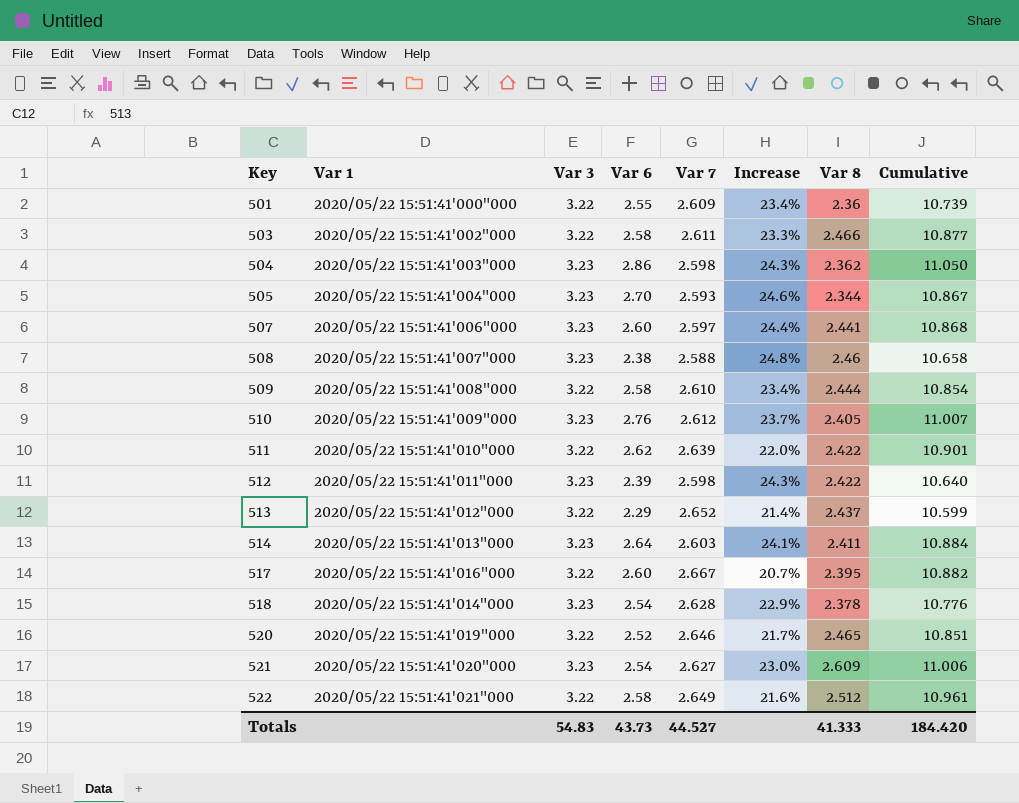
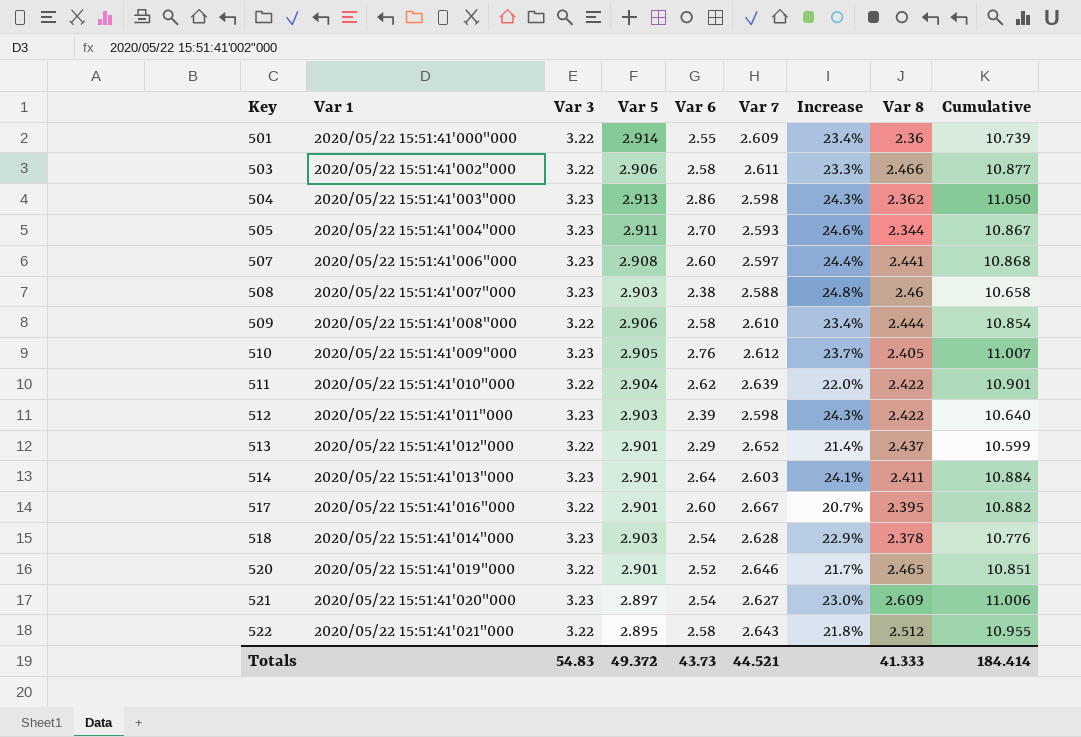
column Var 5 | position: none -> 4
522 | Var 7: 2.649 -> 2.643
522 | Increase: 21.6% -> 21.8%
522 | Cumulative: 10.961 -> 10.955
Totals | Var 7: 44.527 -> 44.521
Totals | Cumulative: 184.420 -> 184.414

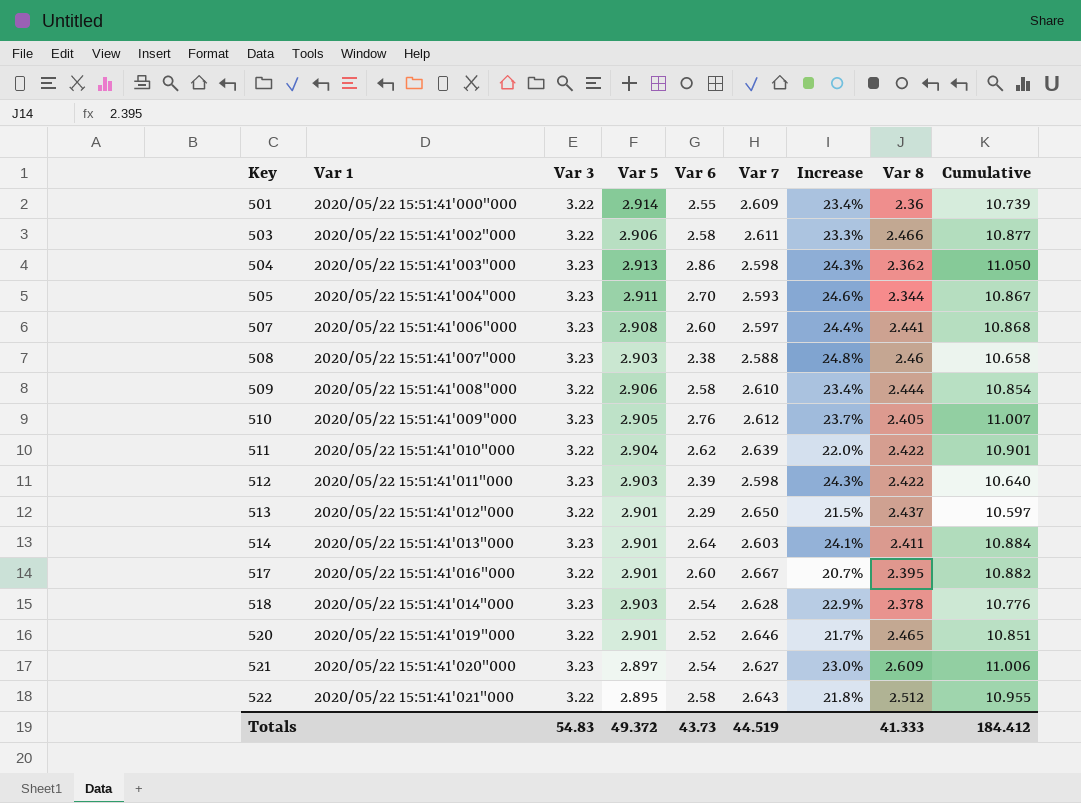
513 | Var 7: 2.652 -> 2.650
513 | Increase: 21.4% -> 21.5%
513 | Cumulative: 10.599 -> 10.597
Totals | Var 7: 44.521 -> 44.519
Totals | Cumulative: 184.414 -> 184.412

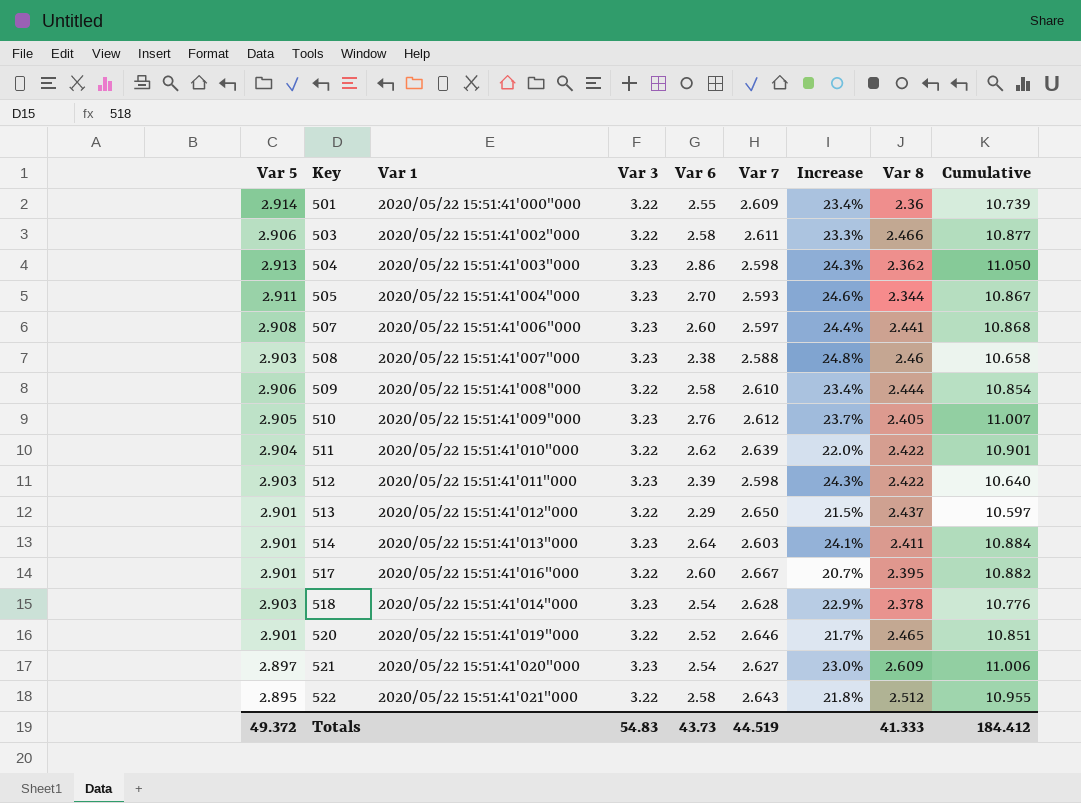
column Var 5 | position: 4 -> 1

